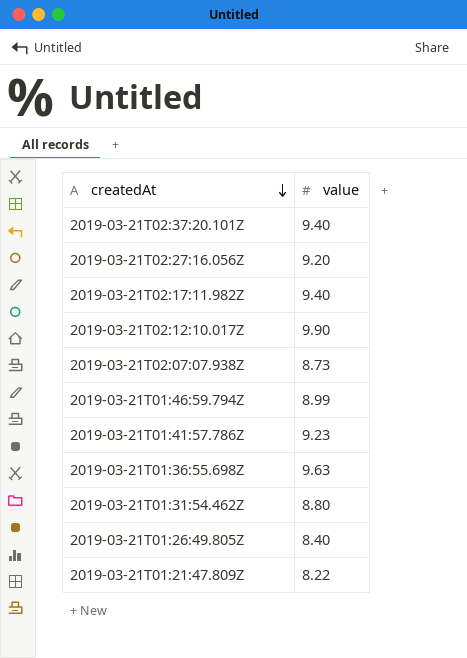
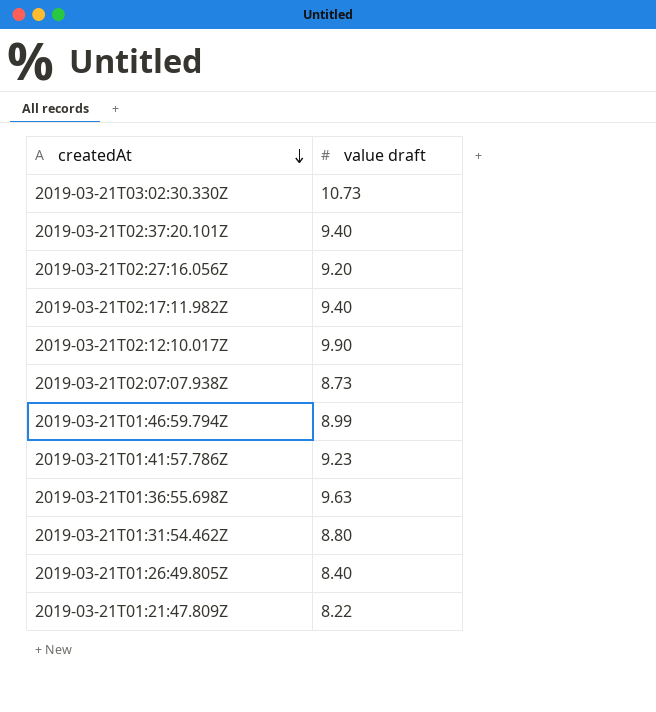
column name: value -> value draft
row 2019-03-21T03:02:30.330Z: none -> 10.73

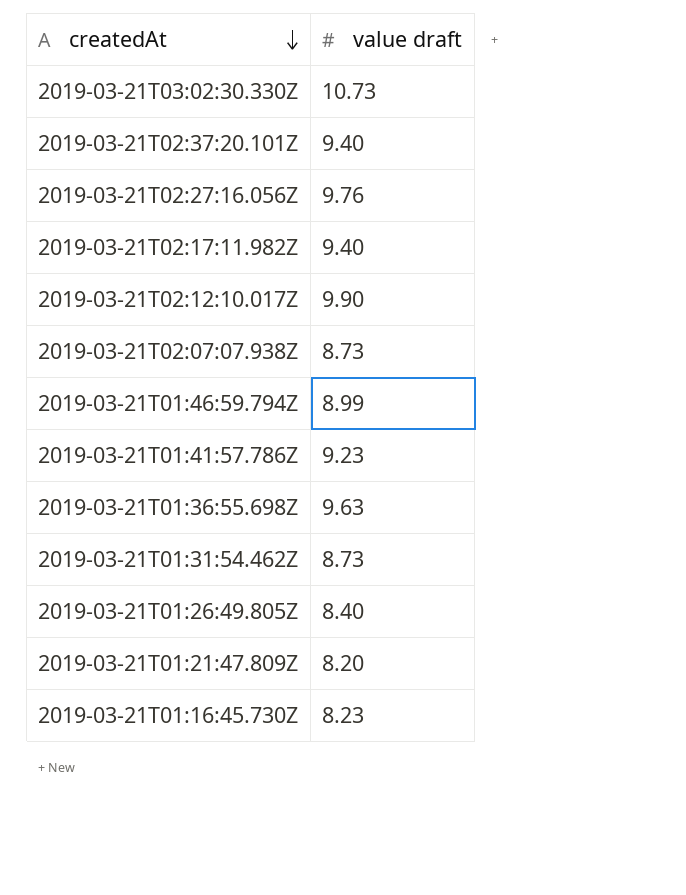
2019-03-21T02:27:16.056Z | value draft: 9.20 -> 9.76
2019-03-21T01:31:54.462Z | value draft: 8.80 -> 8.73
2019-03-21T01:21:47.809Z | value draft: 8.22 -> 8.20
row 2019-03-21T01:16:45.730Z: none -> 8.23

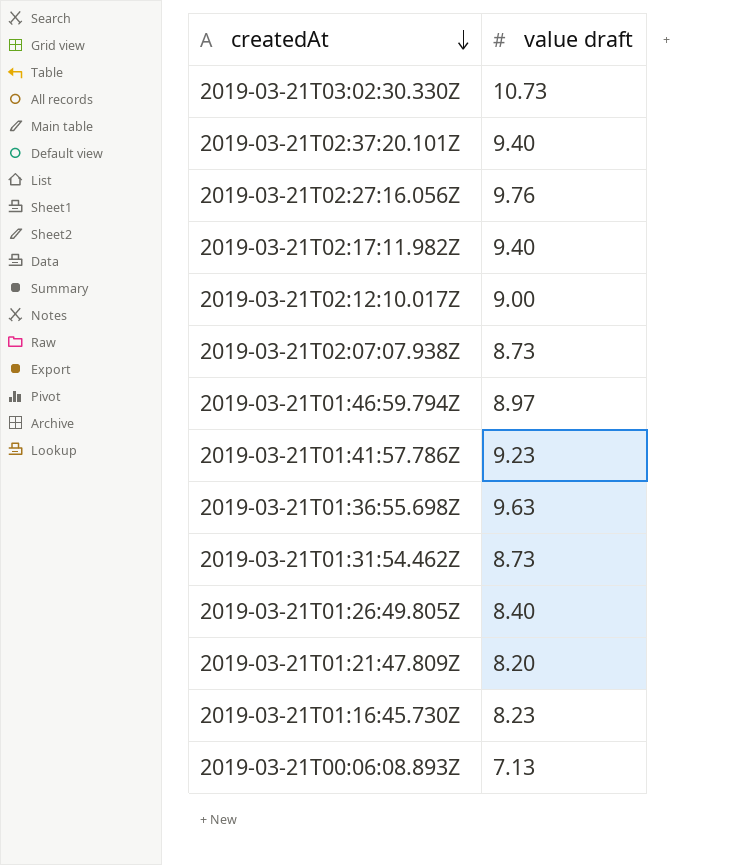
2019-03-21T02:12:10.017Z | value draft: 9.90 -> 9.00
2019-03-21T01:46:59.794Z | value draft: 8.99 -> 8.97
row 2019-03-21T00:06:08.893Z: none -> 7.13

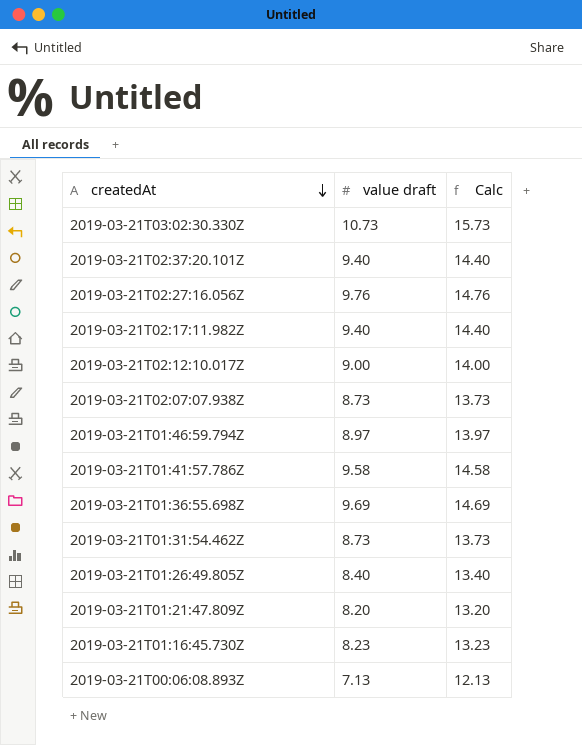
column Calc | formula: none -> [value draft] + 5
2019-03-21T01:41:57.786Z | value draft: 9.23 -> 9.58
2019-03-21T01:36:55.698Z | value draft: 9.63 -> 9.69

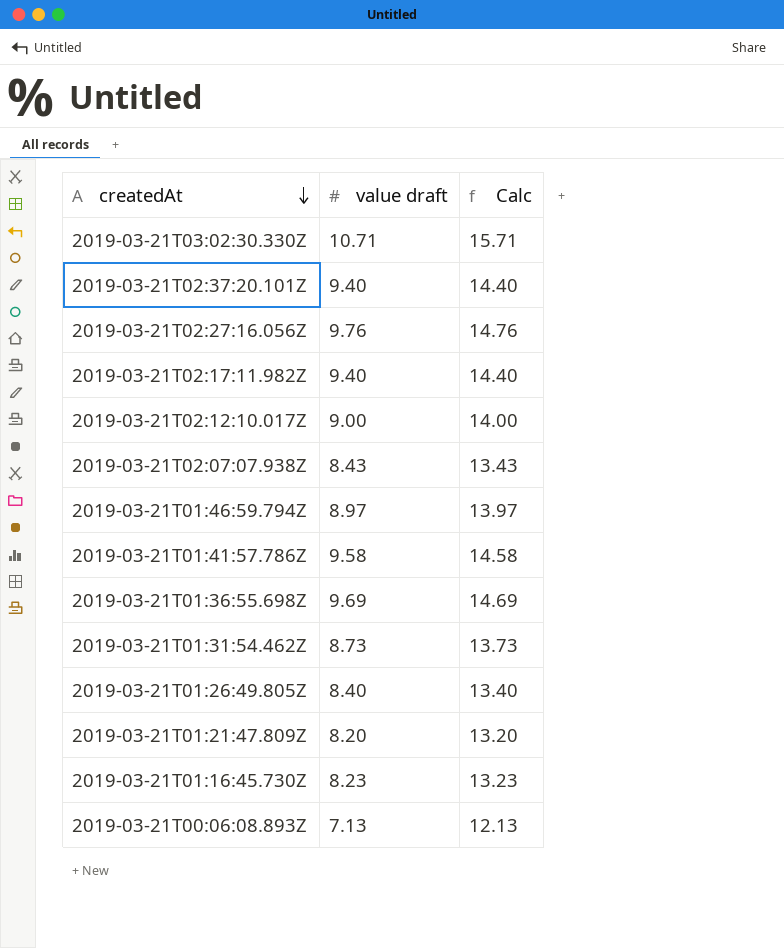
2019-03-21T03:02:30.330Z | value draft: 10.73 -> 10.71
2019-03-21T03:02:30.330Z | Calc: 15.73 -> 15.71
2019-03-21T02:07:07.938Z | value draft: 8.73 -> 8.43
2019-03-21T02:07:07.938Z | Calc: 13.73 -> 13.43

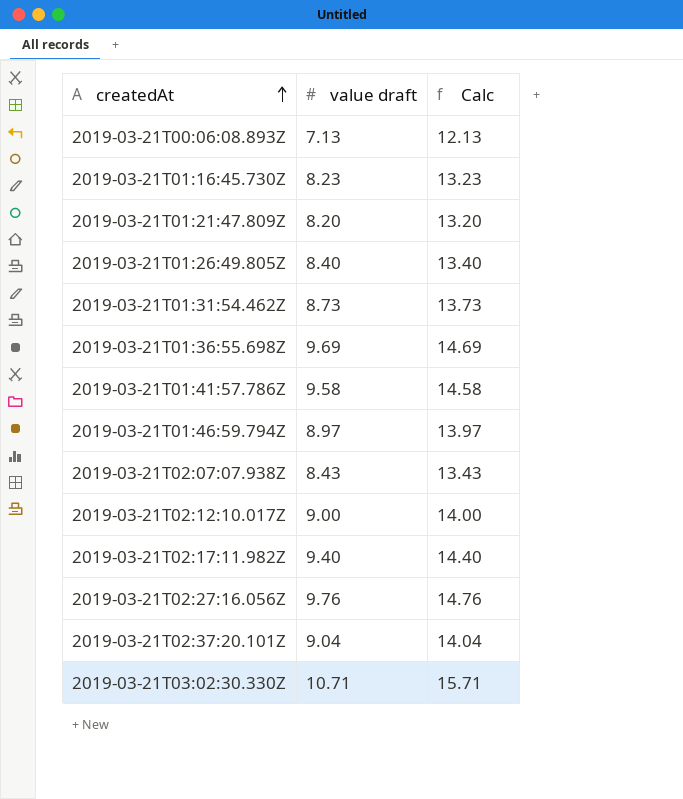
row order: createdAt descending -> createdAt ascending
2019-03-21T02:37:20.101Z | value draft: 9.40 -> 9.04
2019-03-21T02:37:20.101Z | Calc: 14.40 -> 14.04

